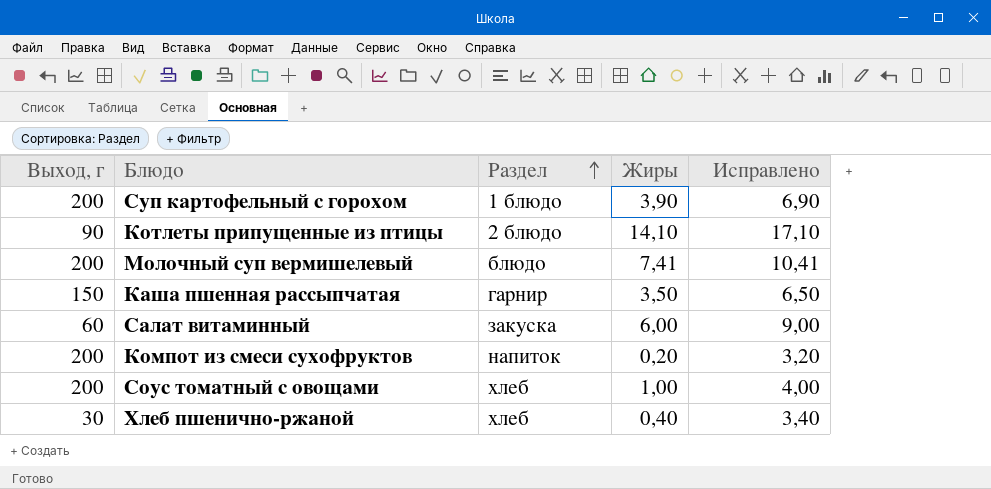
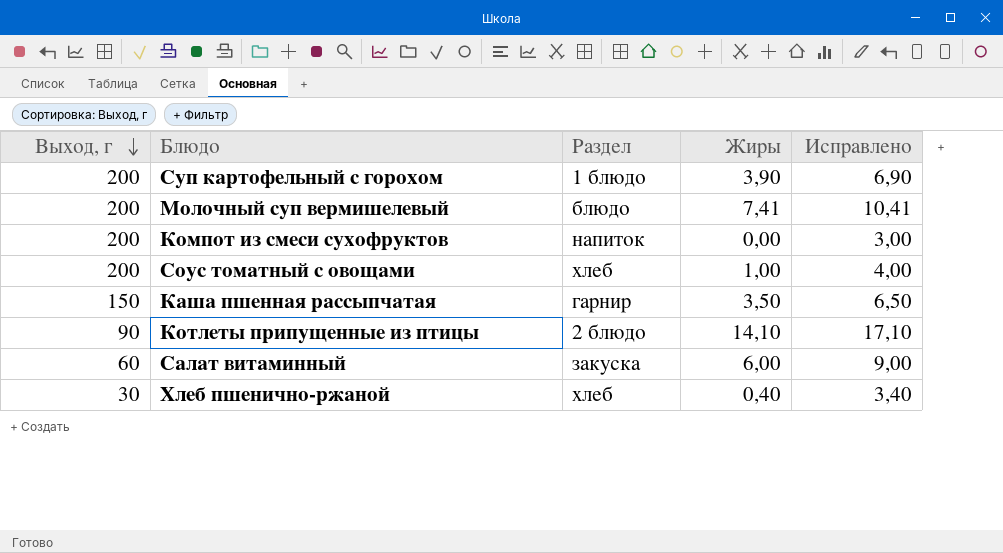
row order: Раздел ascending -> Выход, г descending
Компот из смеси сухофруктов | Жиры: 0,20 -> 0,00
Компот из смеси сухофруктов | Исправлено: 3,20 -> 3,00

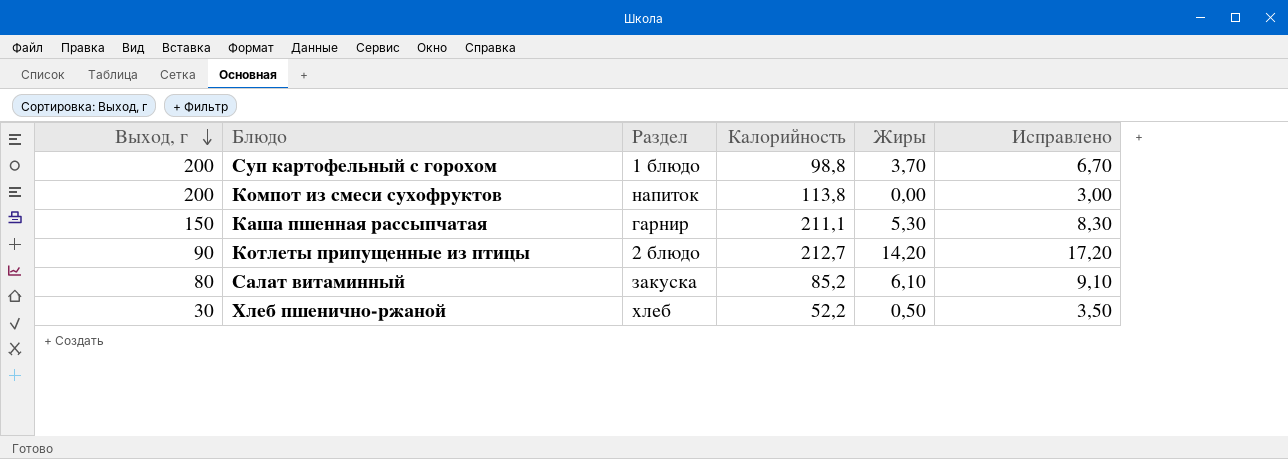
column Калорийность | position: none -> 4
row Молочный суп вермишелевый: 200 | блюдо | 7,41 | 10,41 -> none
row Соус томатный с овощами: 200 | хлеб | 1,00 | 4,00 -> none
Суп картофельный с горохом | Жиры: 3,90 -> 3,70
Суп картофельный с горохом | Исправлено: 6,90 -> 6,70
Каша пшенная рассыпчатая | Жиры: 3,50 -> 5,30
Каша пшенная рассыпчатая | Исправлено: 6,50 -> 8,30
Котлеты припущенные из птицы | Жиры: 14,10 -> 14,20
Котлеты припущенные из птицы | Исправлено: 17,10 -> 17,20
Салат витаминный | Выход, г: 60 -> 80
Салат витаминный | Жиры: 6,00 -> 6,10
Салат витаминный | Исправлено: 9,00 -> 9,10
Хлеб пшенично-ржаной | Жиры: 0,40 -> 0,50
Хлеб пшенично-ржаной | Исправлено: 3,40 -> 3,50

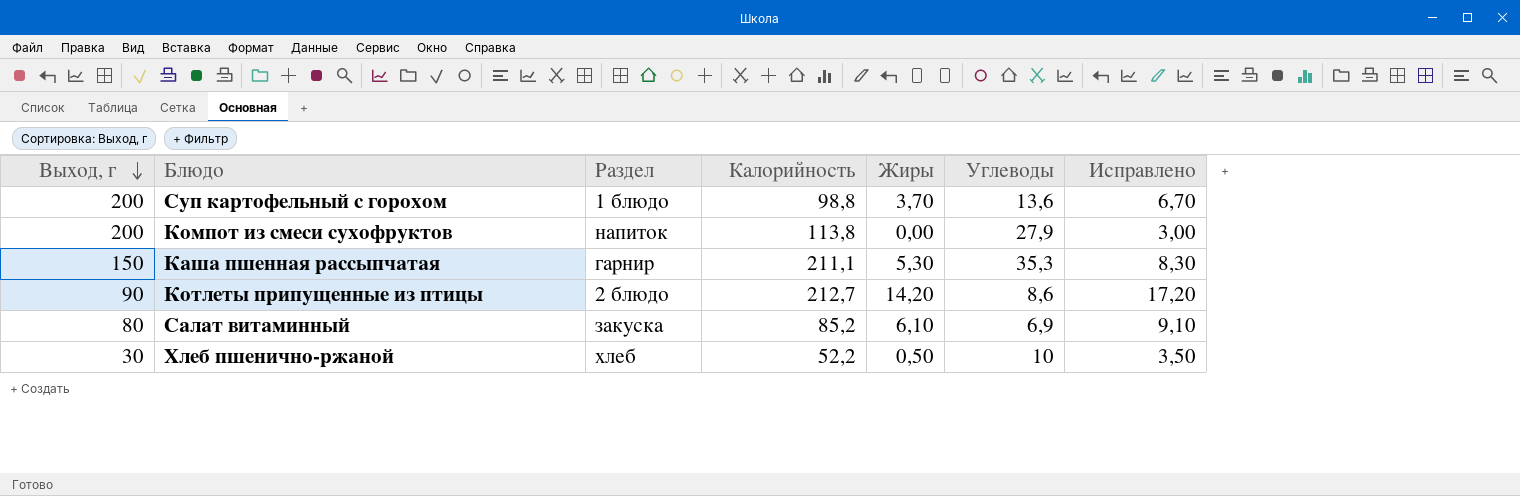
column Углеводы | position: none -> 6

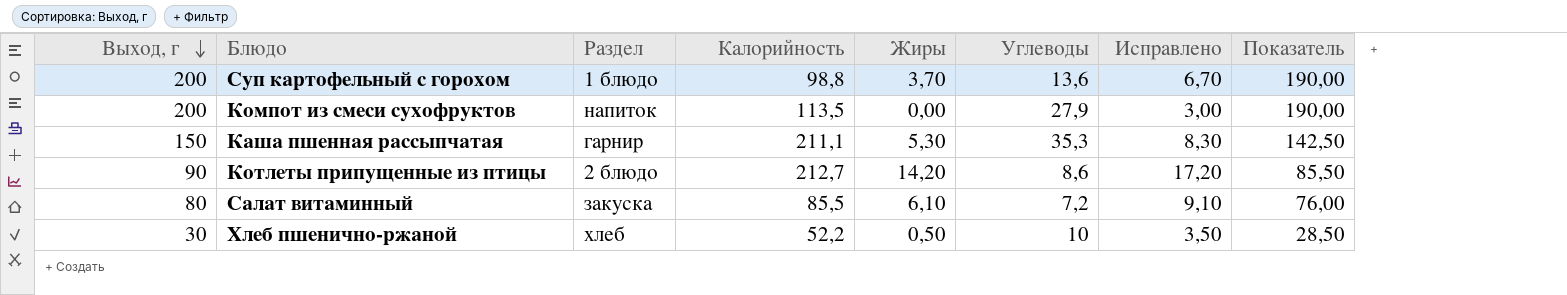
column Показатель | formula: none -> [Выход, г] * 0,95
Компот из смеси сухофруктов | Калорийность: 113,8 -> 113,5
Салат витаминный | Калорийность: 85,2 -> 85,5
Салат витаминный | Углеводы: 6,9 -> 7,2

